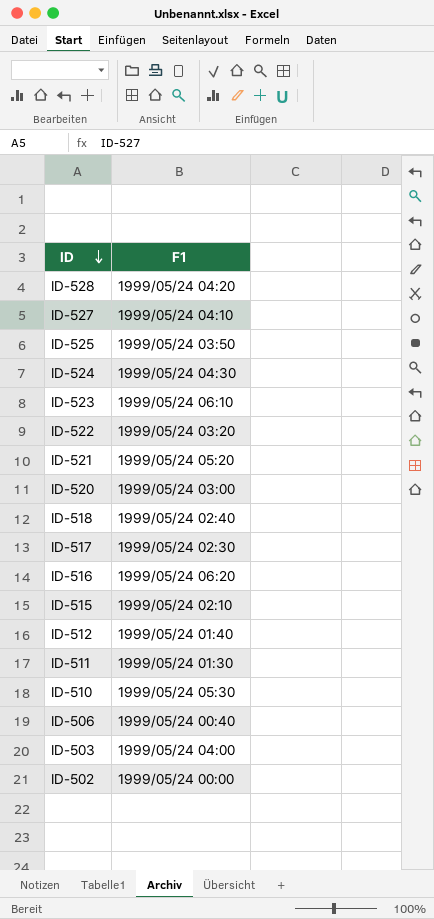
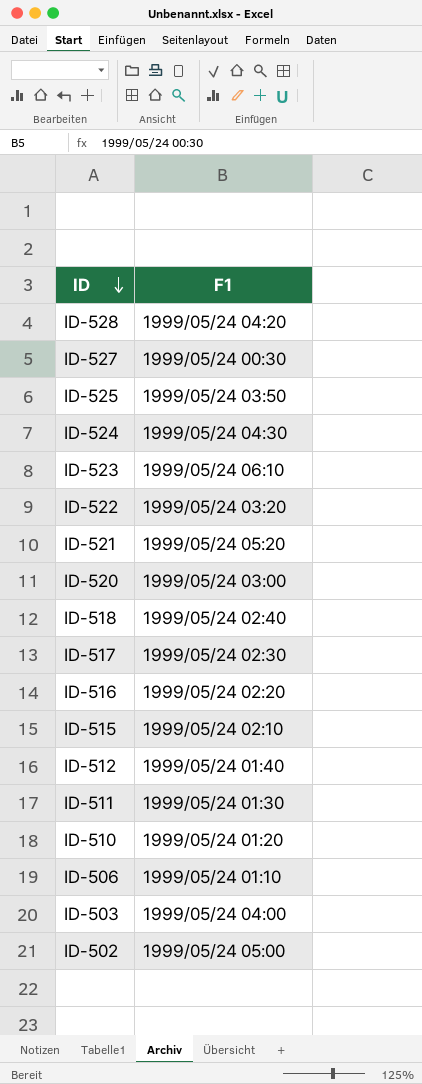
ID-527 | F1: 1999/05/24 04:10 -> 1999/05/24 00:30
ID-516 | F1: 1999/05/24 06:20 -> 1999/05/24 02:20
ID-510 | F1: 1999/05/24 05:30 -> 1999/05/24 01:20
ID-506 | F1: 1999/05/24 00:40 -> 1999/05/24 01:10
ID-502 | F1: 1999/05/24 00:00 -> 1999/05/24 05:00

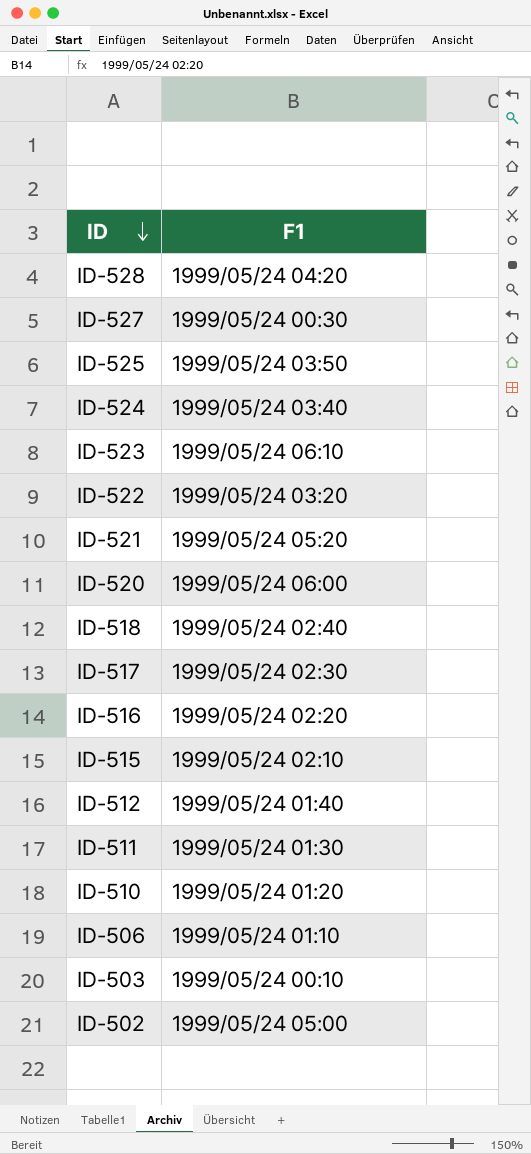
ID-524 | F1: 1999/05/24 04:30 -> 1999/05/24 03:40
ID-520 | F1: 1999/05/24 03:00 -> 1999/05/24 06:00
ID-503 | F1: 1999/05/24 04:00 -> 1999/05/24 00:10

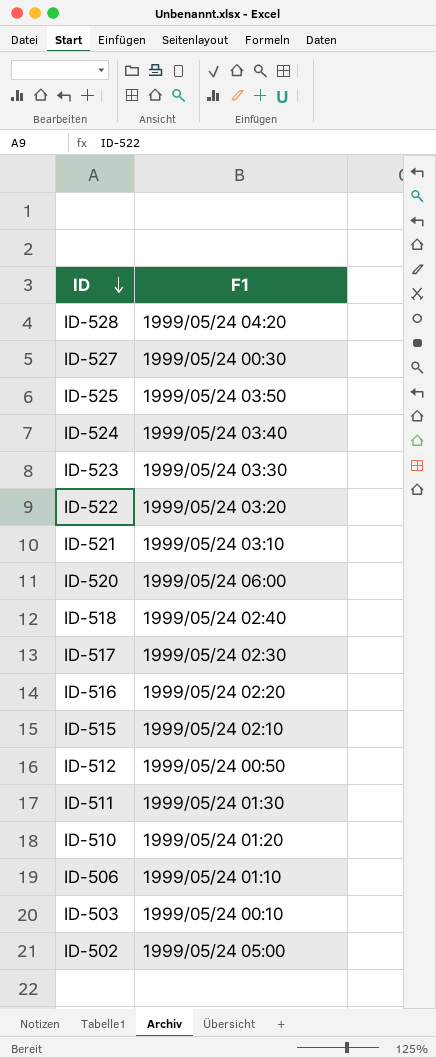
ID-523 | F1: 1999/05/24 06:10 -> 1999/05/24 03:30
ID-521 | F1: 1999/05/24 05:20 -> 1999/05/24 03:10
ID-512 | F1: 1999/05/24 01:40 -> 1999/05/24 00:50

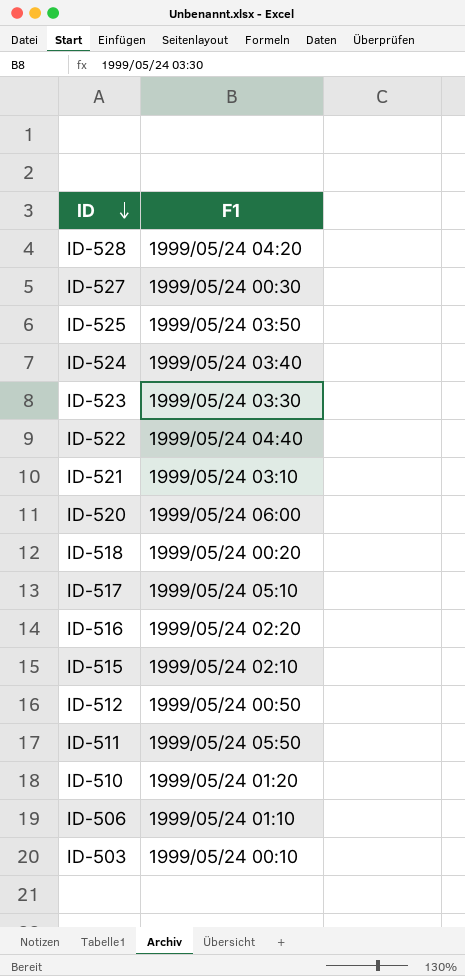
row ID-502: 1999/05/24 05:00 -> none
ID-522 | F1: 1999/05/24 03:20 -> 1999/05/24 04:40
ID-518 | F1: 1999/05/24 02:40 -> 1999/05/24 00:20
ID-517 | F1: 1999/05/24 02:30 -> 1999/05/24 05:10
ID-511 | F1: 1999/05/24 01:30 -> 1999/05/24 05:50

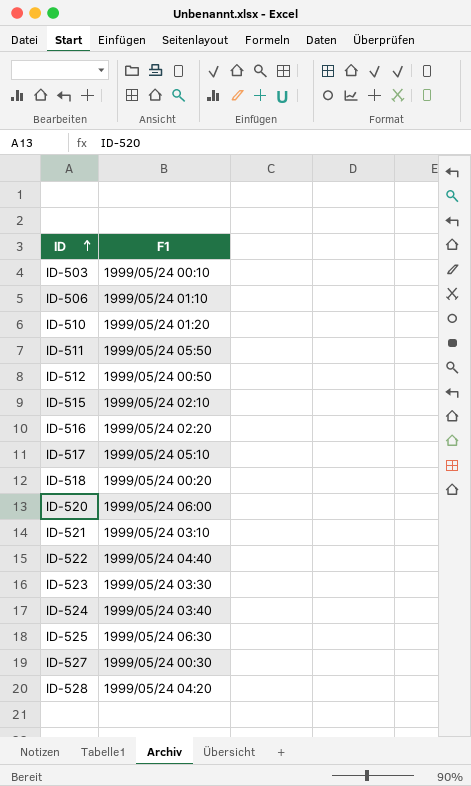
row order: ID descending -> ID ascending
ID-525 | F1: 1999/05/24 03:50 -> 1999/05/24 06:30

